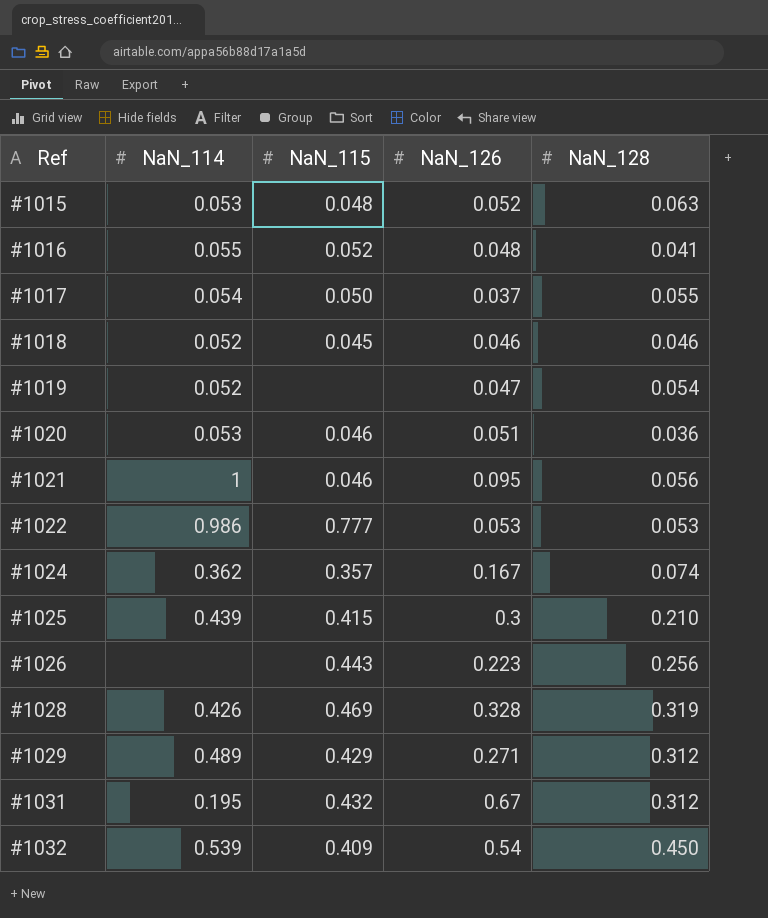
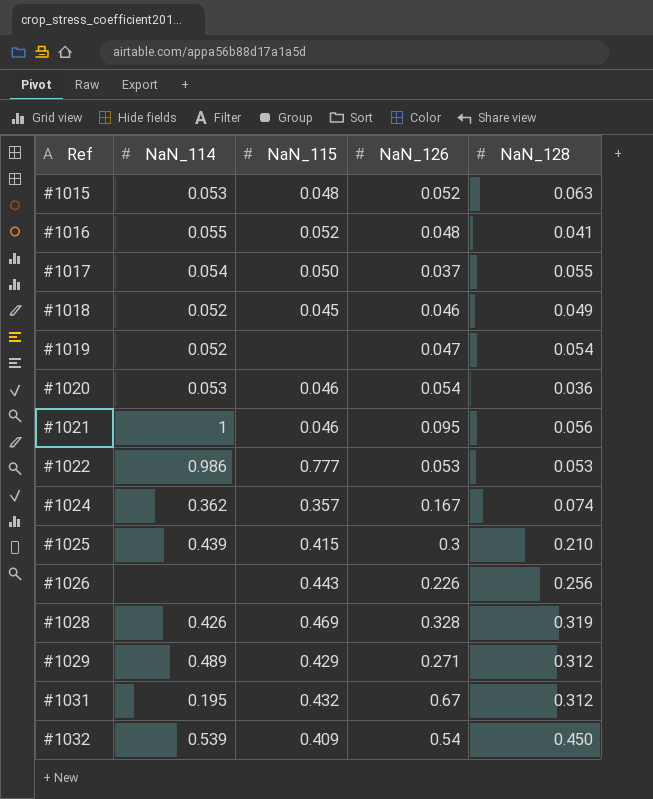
#1018 | NaN_128: 0.046 -> 0.049
#1020 | NaN_126: 0.051 -> 0.054
#1026 | NaN_126: 0.223 -> 0.226

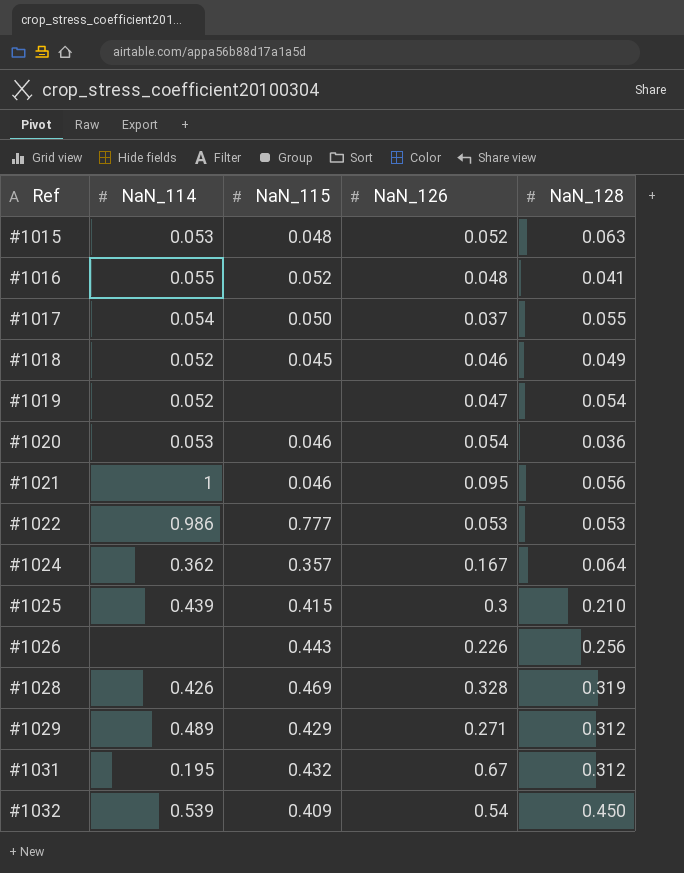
#1024 | NaN_128: 0.074 -> 0.064

